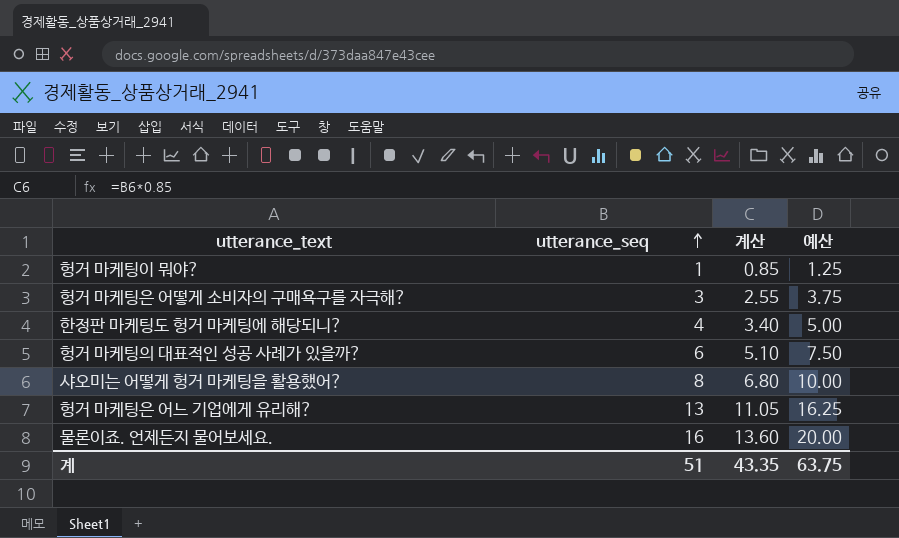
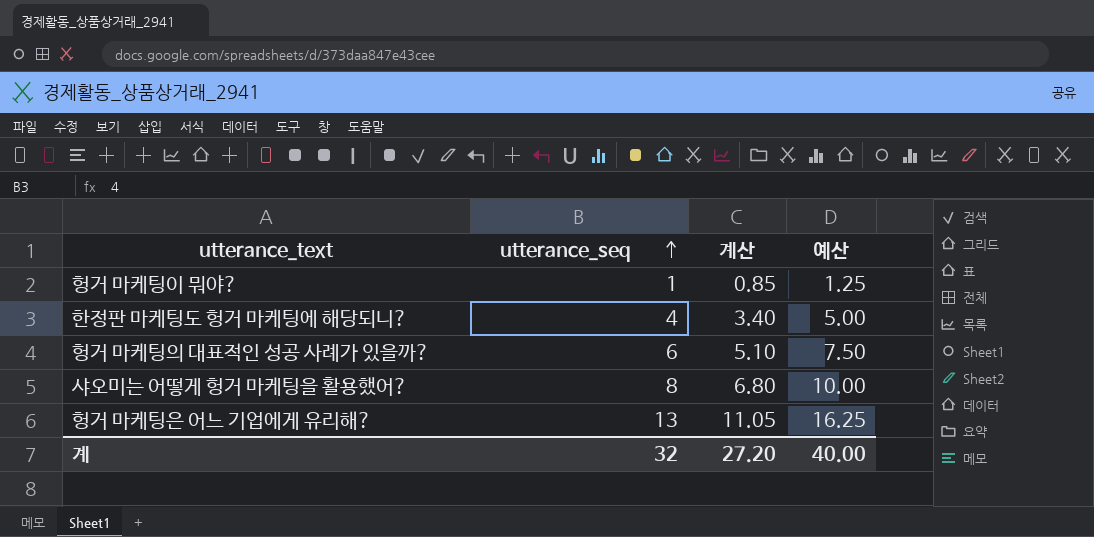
row 헝거 마케팅은 어떻게 소비자의 구매욕구를 자극해?: 3 | 2.55 | 3.75 -> none
row 물론이죠. 언제든지 물어보세요.: 16 | 13.60 | 20.00 -> none
계 | utterance_seq: 51 -> 32
계 | 계산: 43.35 -> 27.20
계 | 예산: 63.75 -> 40.00

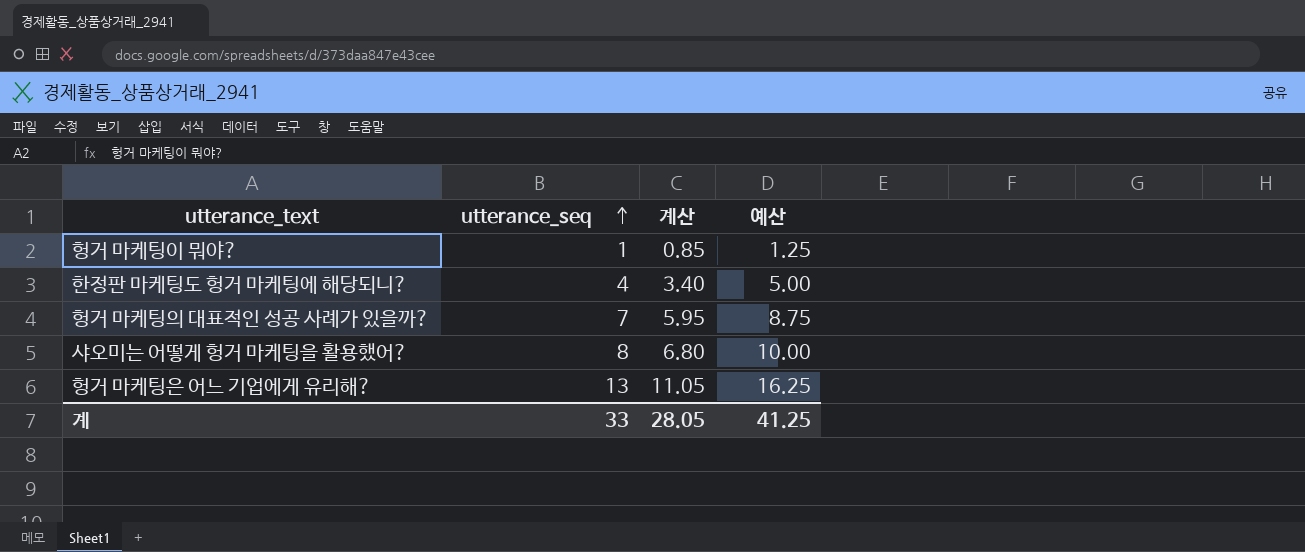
헝거 마케팅의 대표적인 성공 사례가 있을까? | utterance_seq: 6 -> 7
헝거 마케팅의 대표적인 성공 사례가 있을까? | 계산: 5.10 -> 5.95
헝거 마케팅의 대표적인 성공 사례가 있을까? | 예산: 7.50 -> 8.75
계 | utterance_seq: 32 -> 33
계 | 계산: 27.20 -> 28.05
계 | 예산: 40.00 -> 41.25

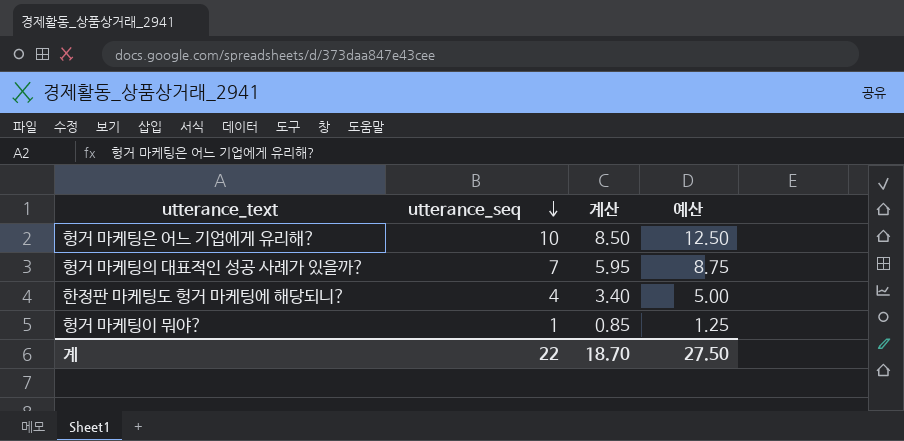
row order: utterance_seq ascending -> utterance_seq descending
row 샤오미는 어떻게 헝거 마케팅을 활용했어?: 8 | 6.80 | 10.00 -> none
헝거 마케팅은 어느 기업에게 유리해? | utterance_seq: 13 -> 10
헝거 마케팅은 어느 기업에게 유리해? | 계산: 11.05 -> 8.50
헝거 마케팅은 어느 기업에게 유리해? | 예산: 16.25 -> 12.50
계 | utterance_seq: 33 -> 22
계 | 계산: 28.05 -> 18.70
계 | 예산: 41.25 -> 27.50

